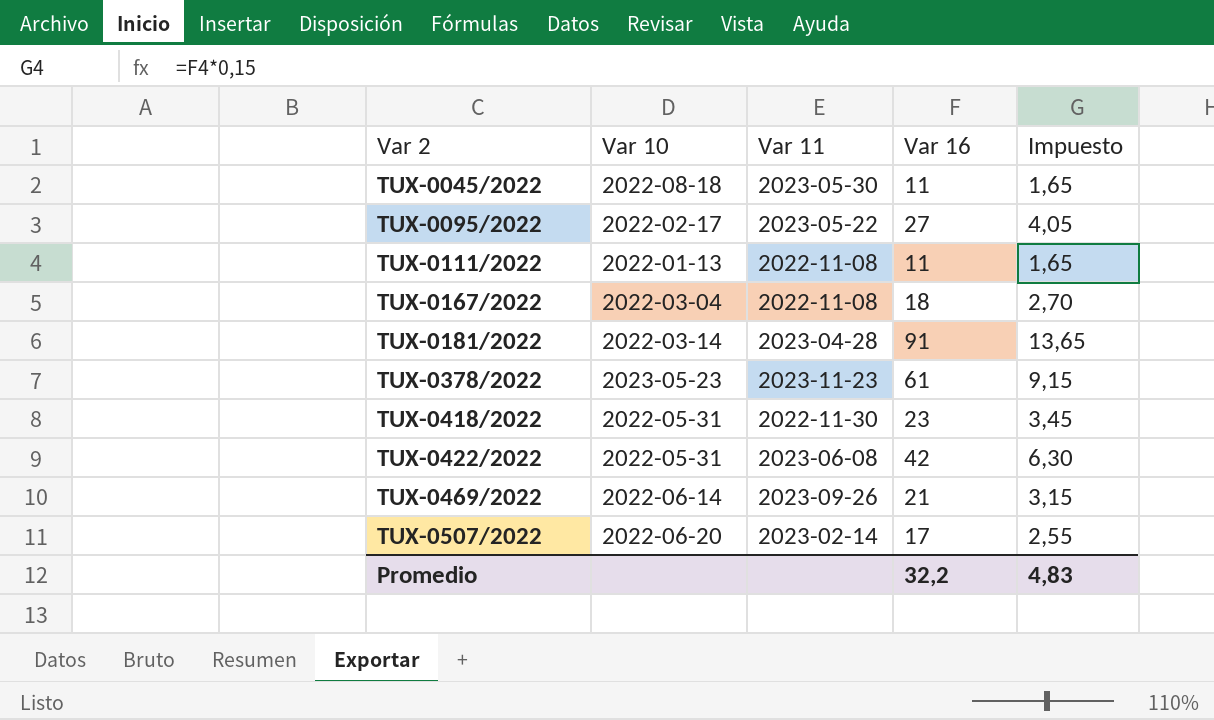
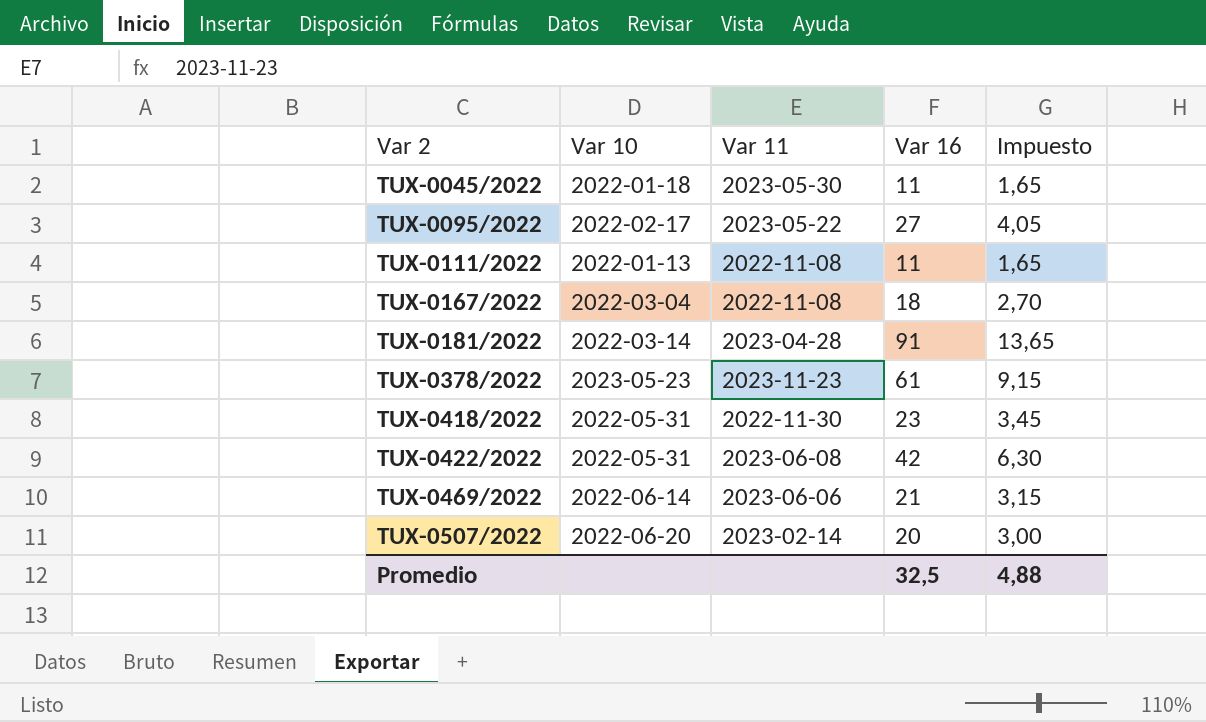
TUX-0045/2022 | Var 10: 2022-08-18 -> 2022-01-18
TUX-0469/2022 | Var 11: 2023-09-26 -> 2023-06-06
TUX-0507/2022 | Var 16: 17 -> 20
TUX-0507/2022 | Impuesto: 2,55 -> 3,00
Promedio | Var 16: 32,2 -> 32,5
Promedio | Impuesto: 4,83 -> 4,88

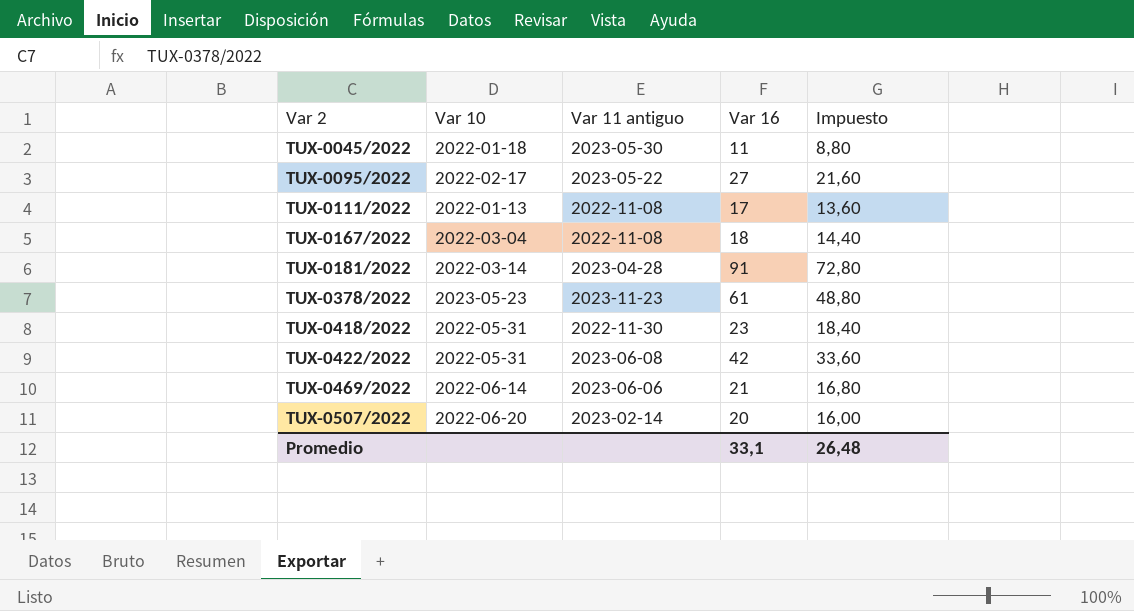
column name: Var 11 -> Var 11 antiguo
column Impuesto | formula: [Var 16] * 0,15 -> [Var 16] * 0,8
TUX-0111/2022 | Var 16: 11 -> 17
Promedio | Var 16: 32,5 -> 33,1
Promedio | Impuesto: 4,88 -> 26,48

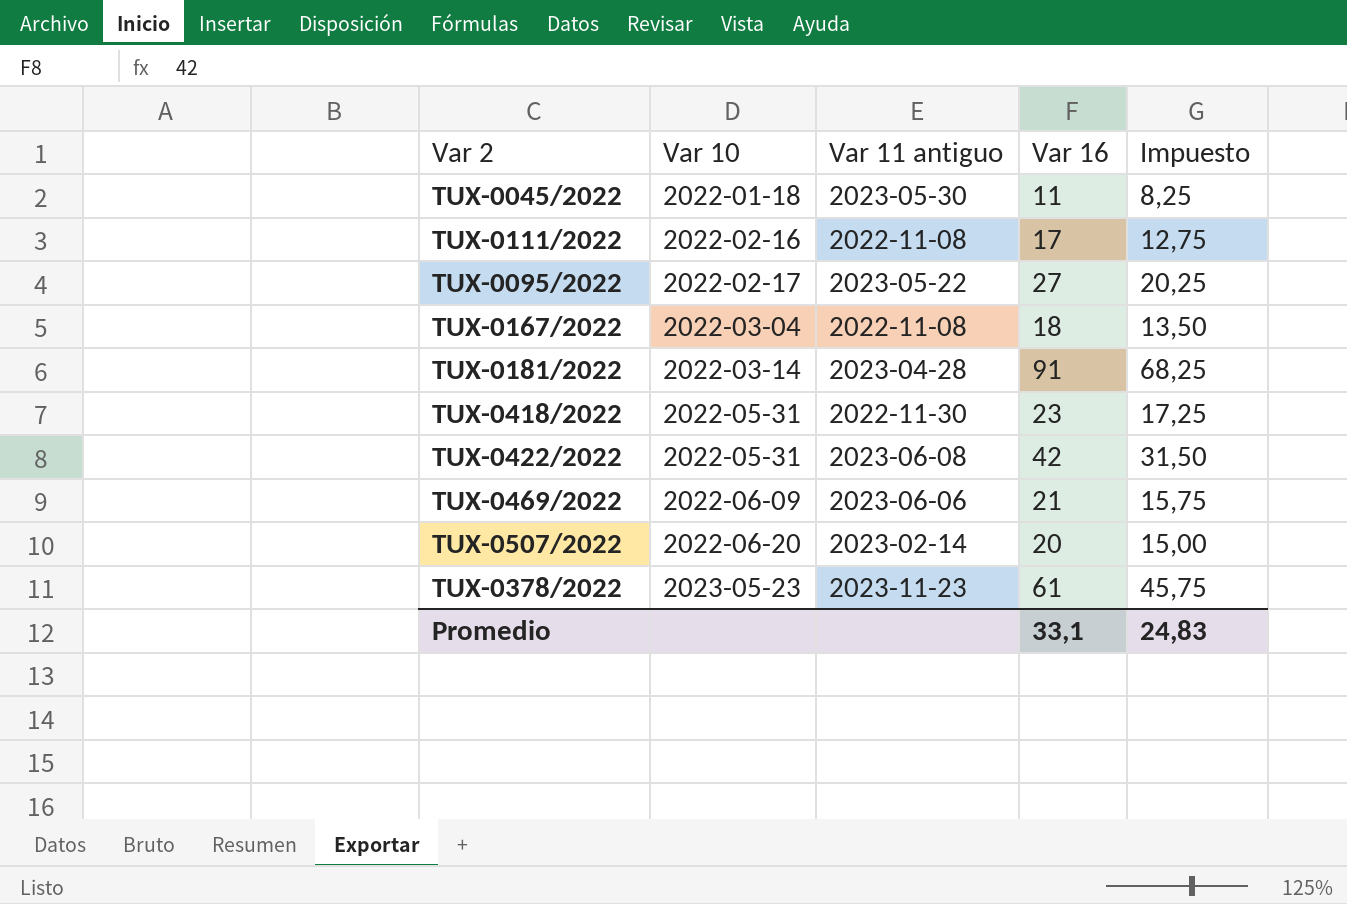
row order: Var 2 ascending -> Var 10 ascending
column Impuesto | formula: [Var 16] * 0,8 -> [Var 16] * 0,75
TUX-0111/2022 | Var 10: 2022-01-13 -> 2022-02-16
TUX-0469/2022 | Var 10: 2022-06-14 -> 2022-06-09
Promedio | Impuesto: 26,48 -> 24,83

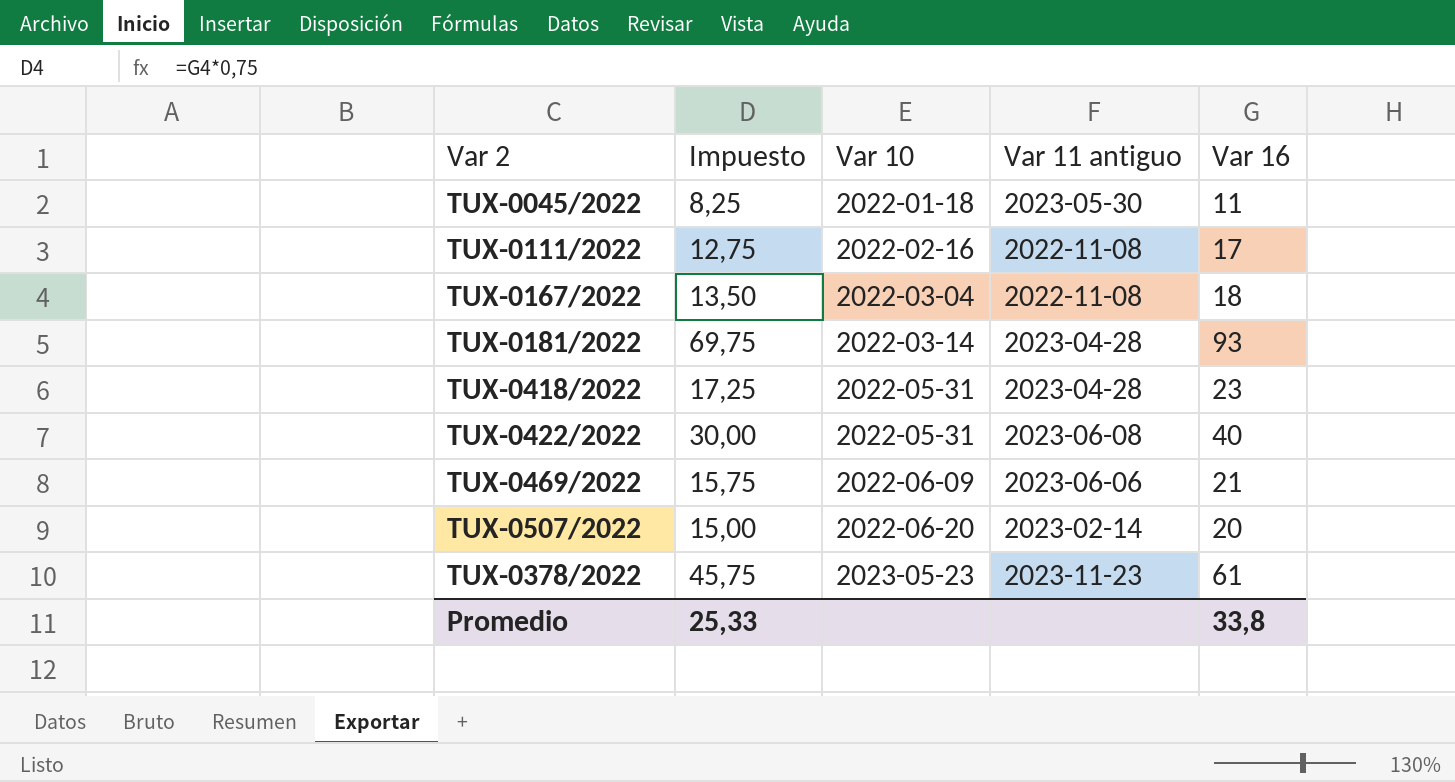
column Impuesto | position: 5 -> 2
row TUX-0095/2022: 2022-02-17 | 2023-05-22 | 27 | 20,25 -> none
TUX-0181/2022 | Impuesto: 68,25 -> 69,75
TUX-0181/2022 | Var 16: 91 -> 93
TUX-0418/2022 | Var 11 antiguo: 2022-11-30 -> 2023-04-28
TUX-0422/2022 | Impuesto: 31,50 -> 30,00
TUX-0422/2022 | Var 16: 42 -> 40
Promedio | Impuesto: 24,83 -> 25,33
Promedio | Var 16: 33,1 -> 33,8

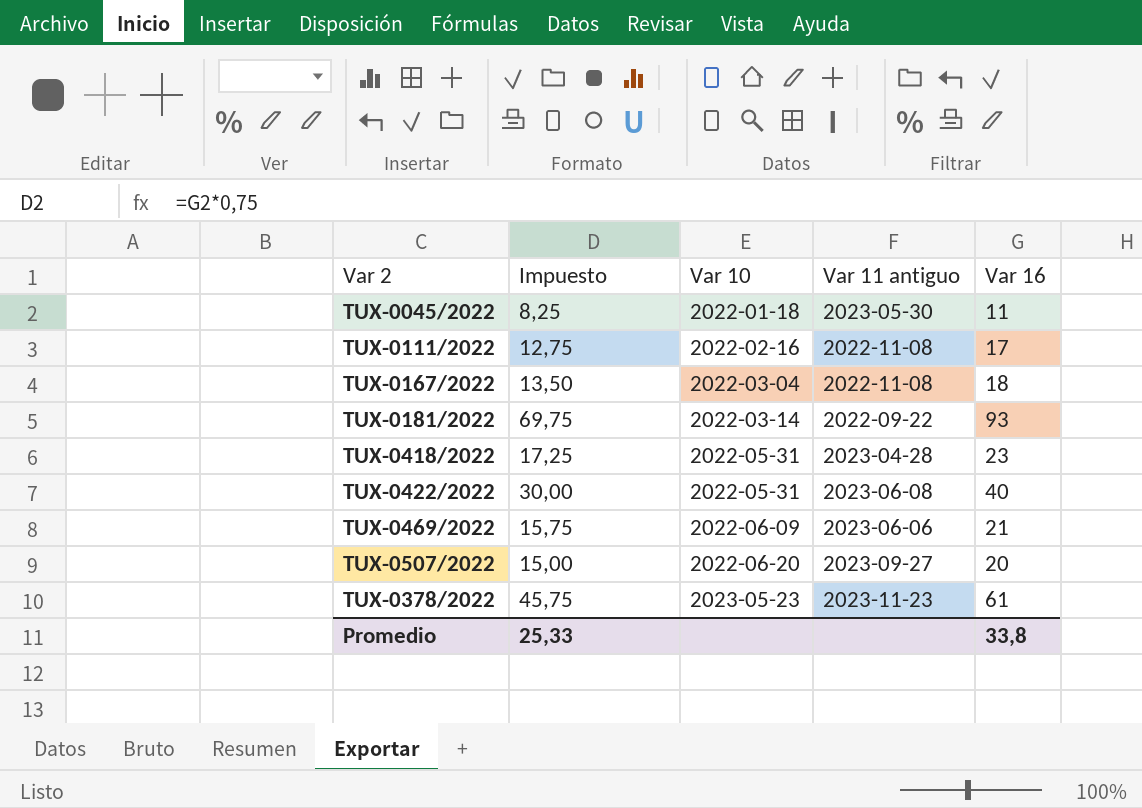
TUX-0181/2022 | Var 11 antiguo: 2023-04-28 -> 2022-09-22
TUX-0507/2022 | Var 11 antiguo: 2023-02-14 -> 2023-09-27

